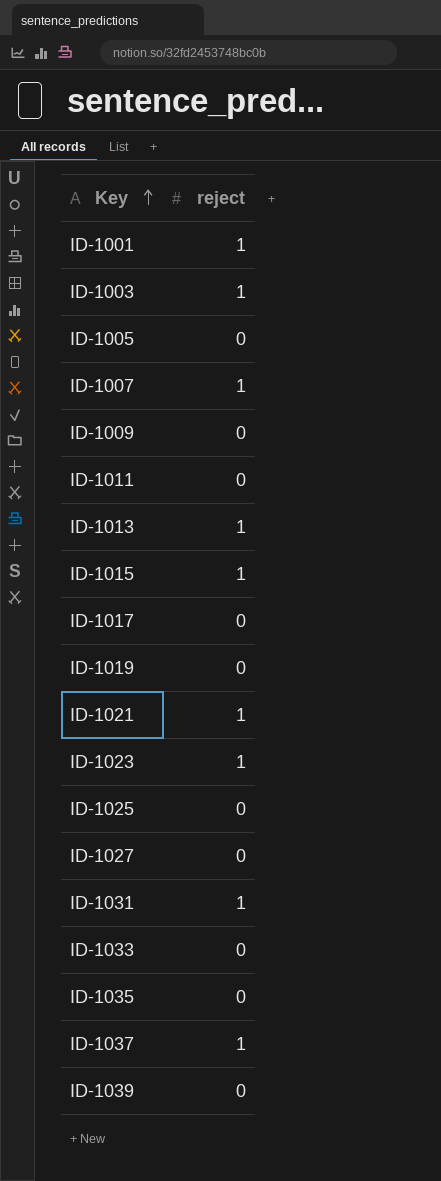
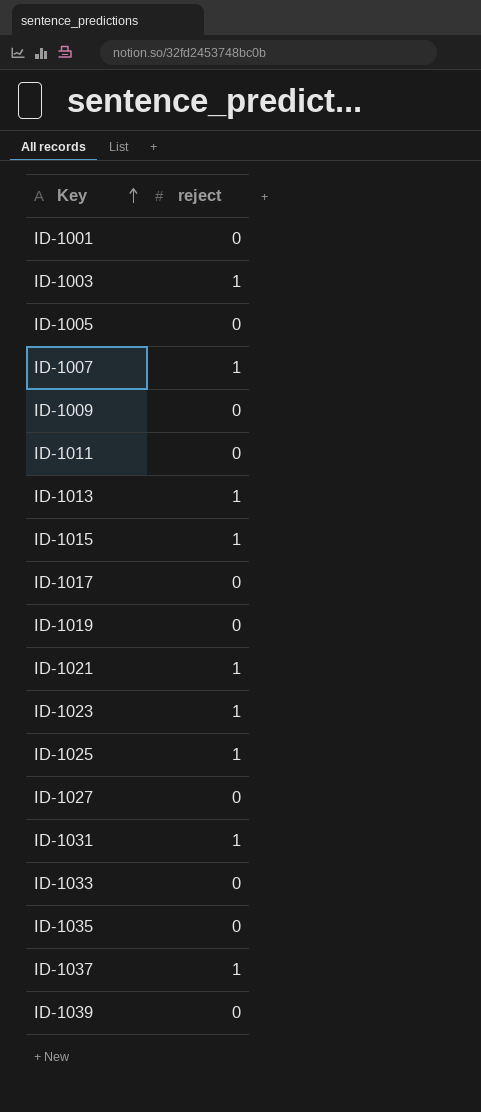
ID-1001 | reject: 1 -> 0
ID-1025 | reject: 0 -> 1

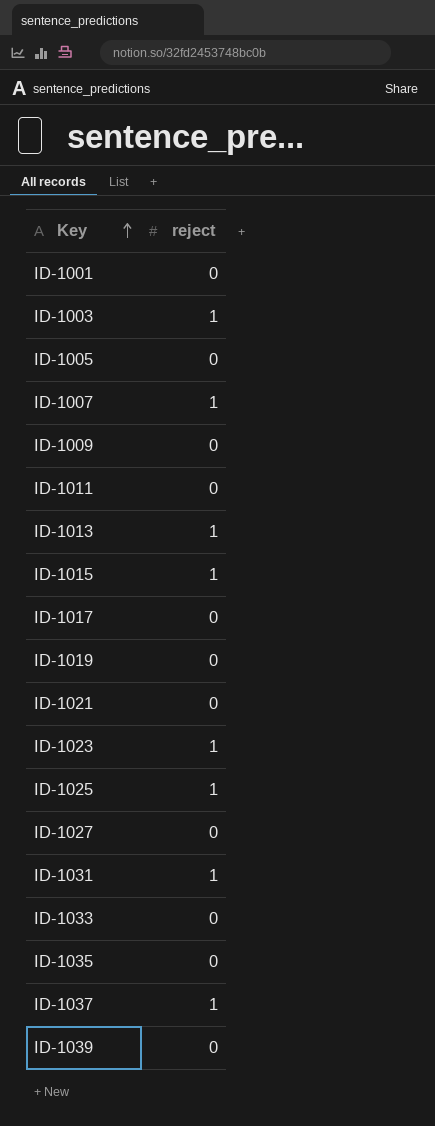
ID-1021 | reject: 1 -> 0

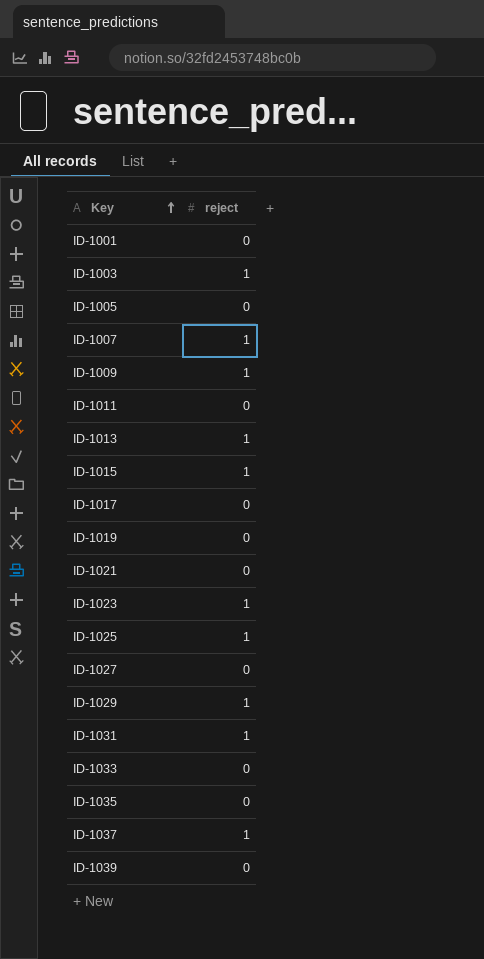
ID-1009 | reject: 0 -> 1
row ID-1029: none -> 1

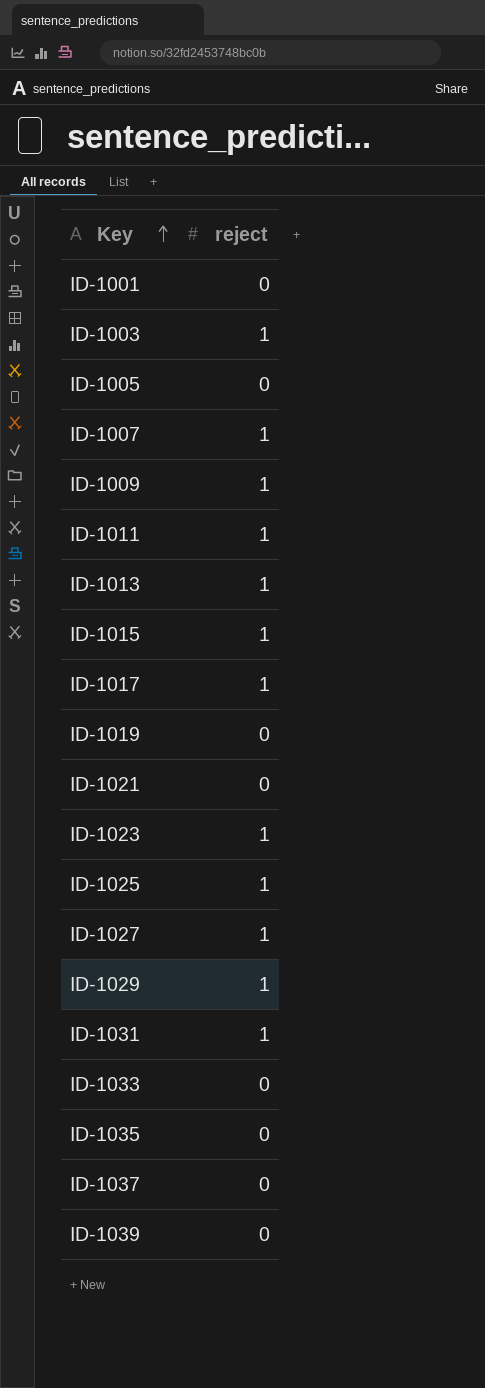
ID-1011 | reject: 0 -> 1
ID-1017 | reject: 0 -> 1
ID-1027 | reject: 0 -> 1
ID-1037 | reject: 1 -> 0

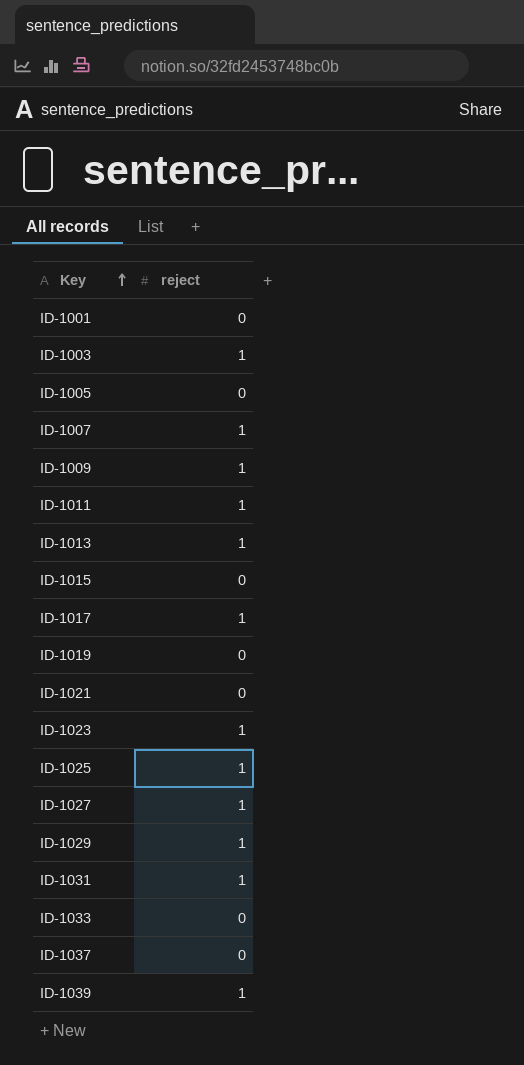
row ID-1035: 0 -> none
ID-1015 | reject: 1 -> 0
ID-1039 | reject: 0 -> 1

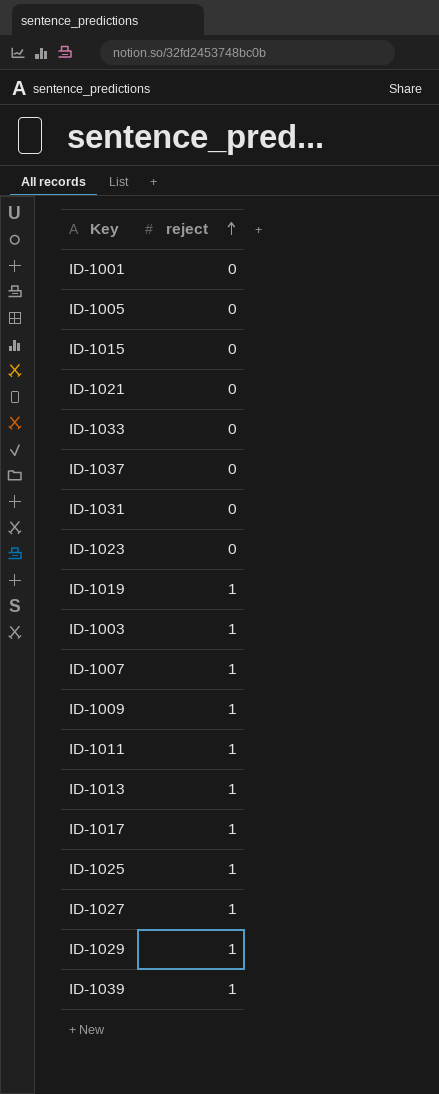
row order: Key ascending -> reject ascending
ID-1031 | reject: 1 -> 0
ID-1023 | reject: 1 -> 0
ID-1019 | reject: 0 -> 1

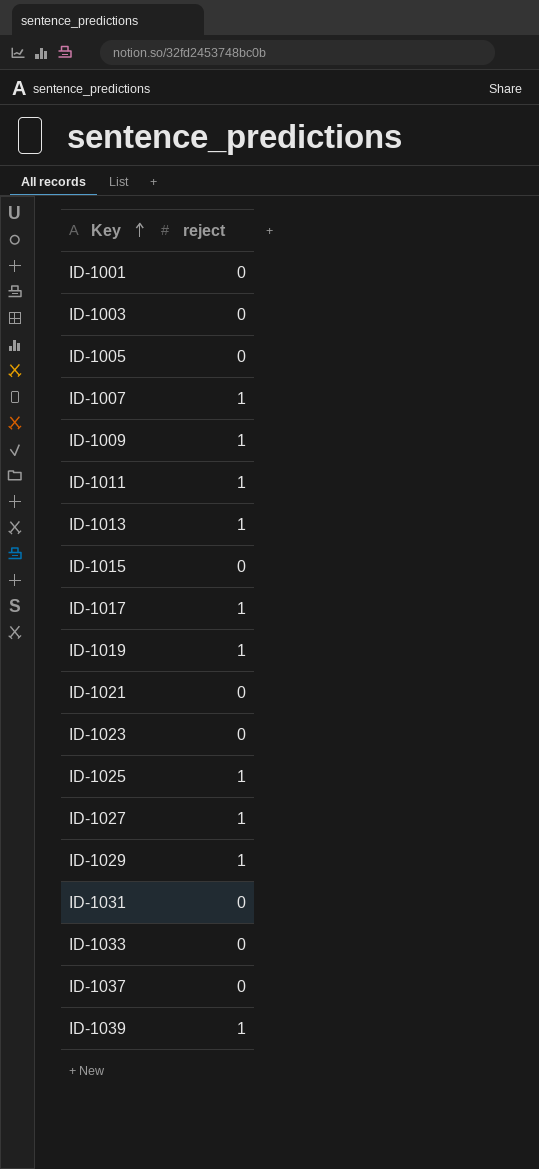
row order: reject ascending -> Key ascending
ID-1003 | reject: 1 -> 0

